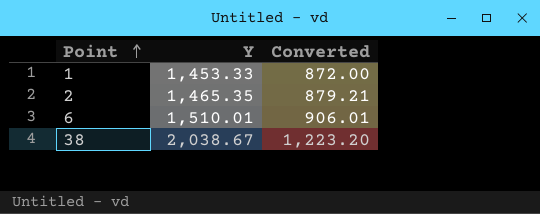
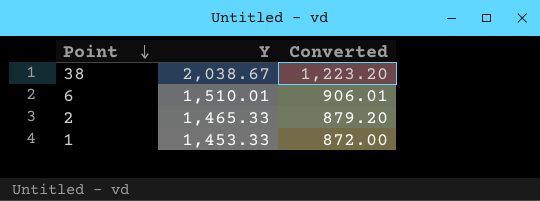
row order: Point ascending -> Point descending
2 | Y: 1,465.35 -> 1,465.33
2 | Converted: 879.21 -> 879.20

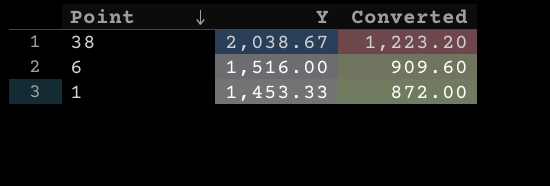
row 2: 1,465.33 | 879.20 -> none
6 | Y: 1,510.01 -> 1,516.00
6 | Converted: 906.01 -> 909.60

